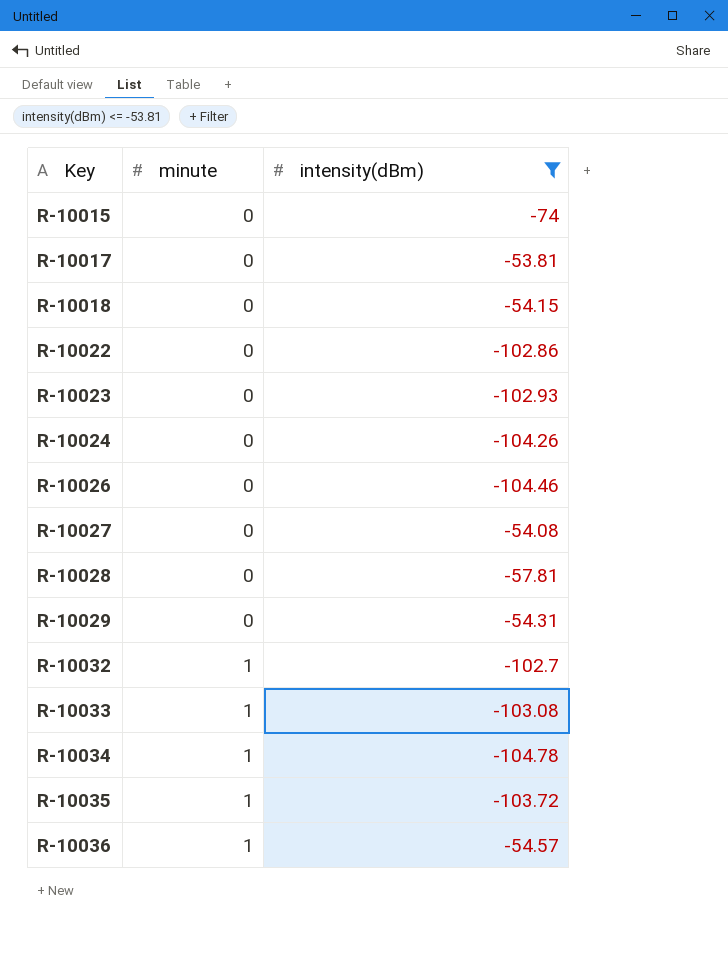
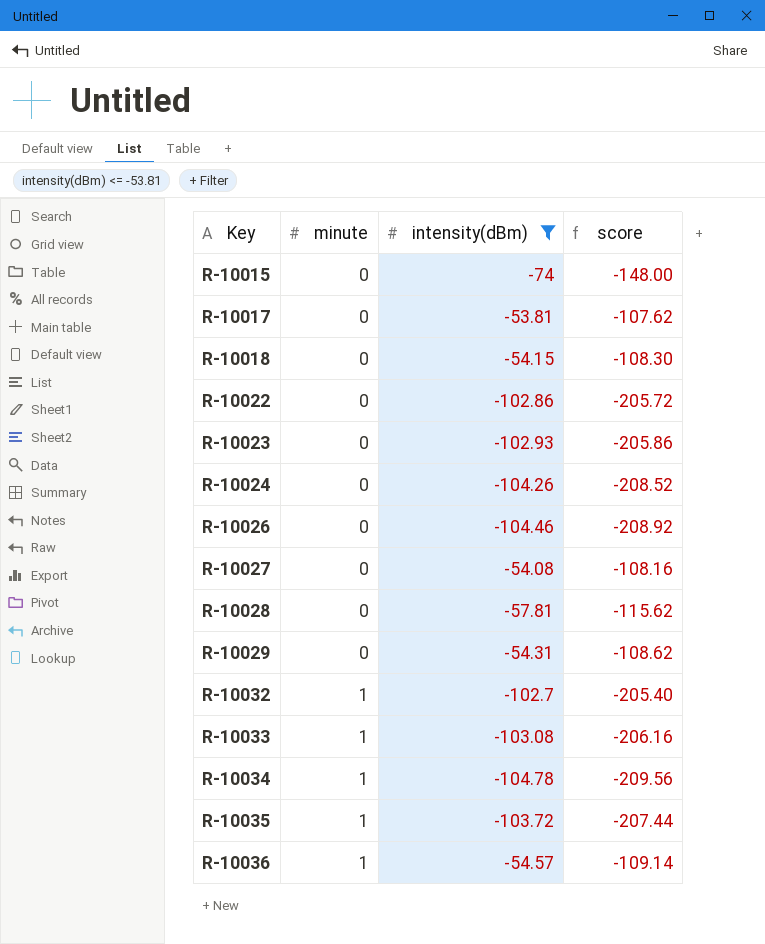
column score | formula: none -> [intensity(dBm)] * 2

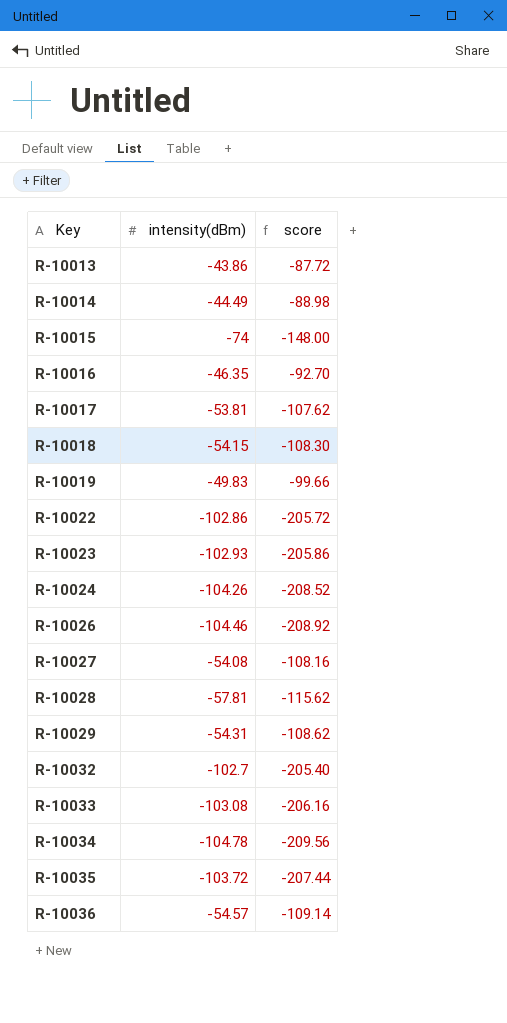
filter: intensity(dBm) <= -53.81 -> none
column minute | position: 2 -> none

